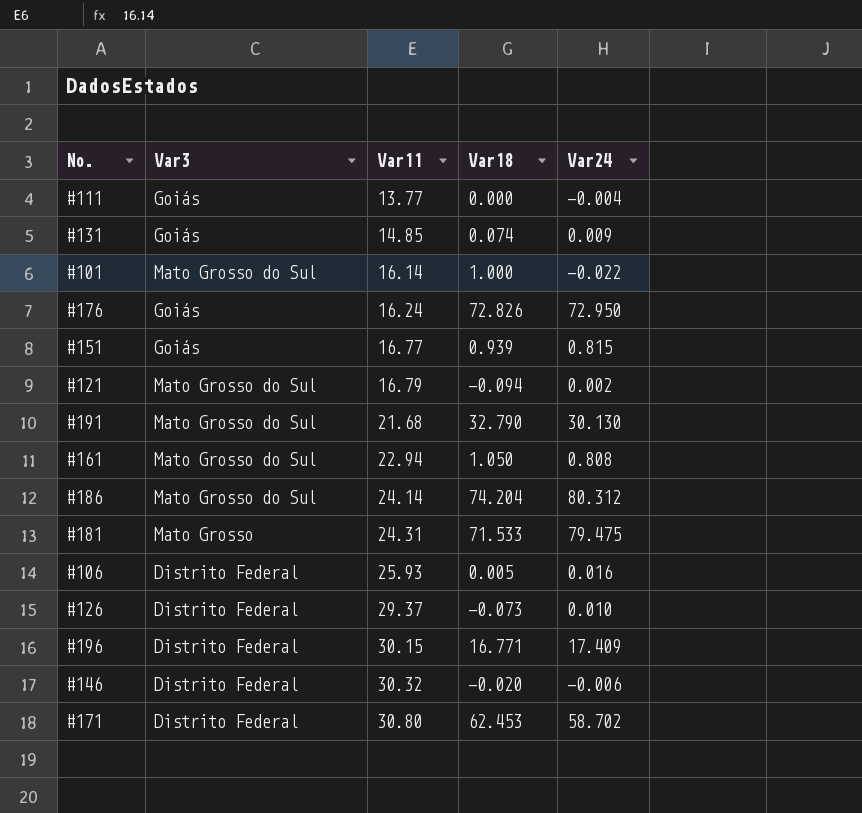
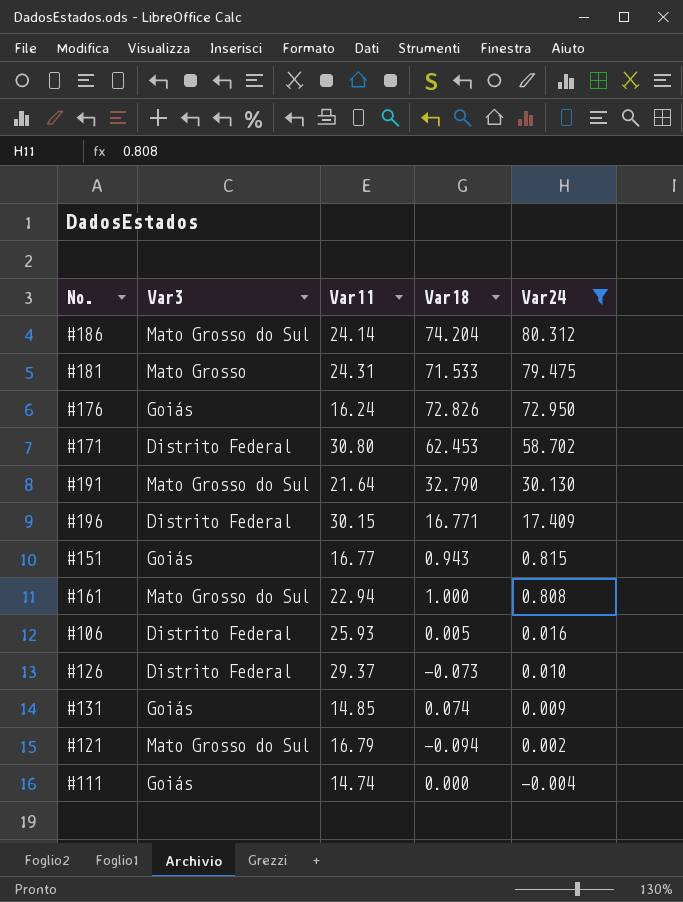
filter: none -> Var24 >= -0.004
row order: Var11 ascending -> Var24 descending
#191 | Var11: 21.68 -> 21.64
#151 | Var18: 0.939 -> 0.943
#161 | Var18: 1.050 -> 1.000
#111 | Var11: 13.77 -> 14.74

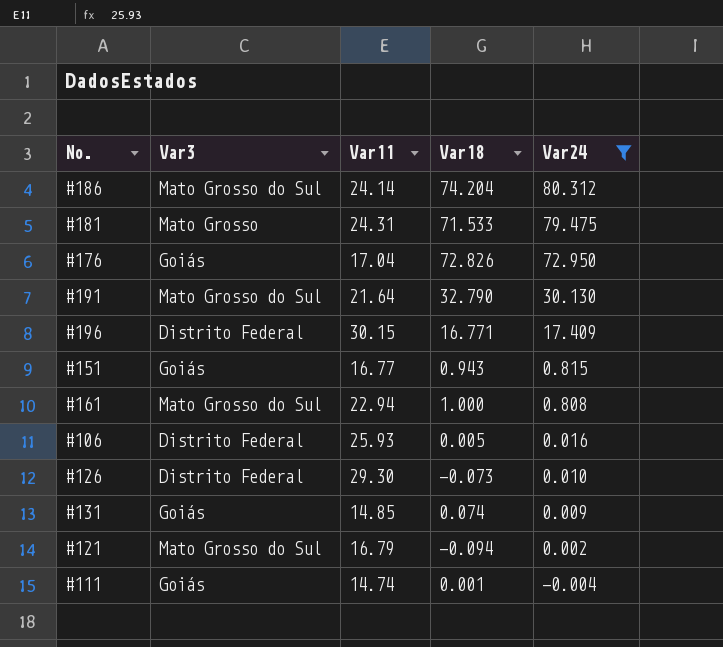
row #171: Distrito Federal | 30.80 | 62.453 | 58.702 -> none
#176 | Var11: 16.24 -> 17.04
#126 | Var11: 29.37 -> 29.30
#111 | Var18: 0.000 -> 0.001

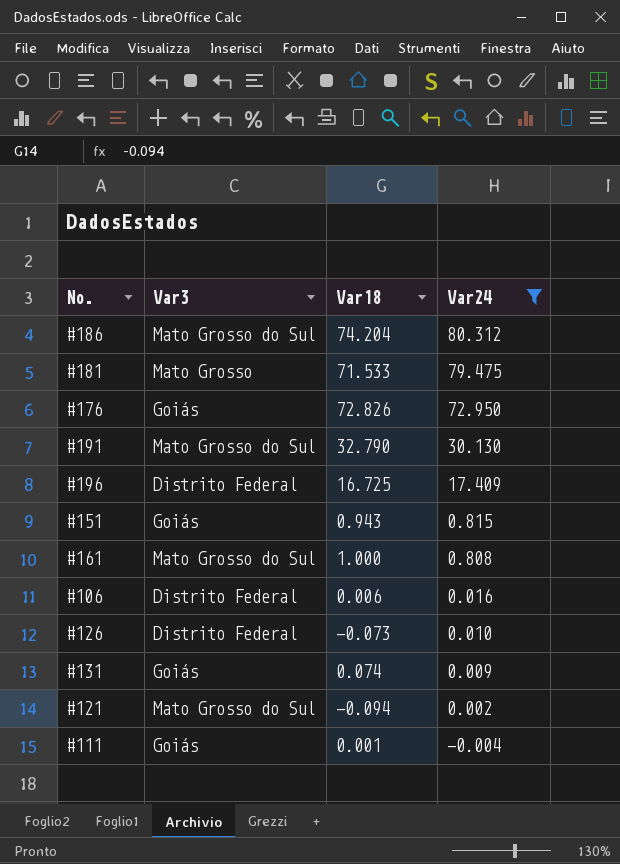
column Var11 | position: 3 -> none
#196 | Var18: 16.771 -> 16.725
#106 | Var18: 0.005 -> 0.006

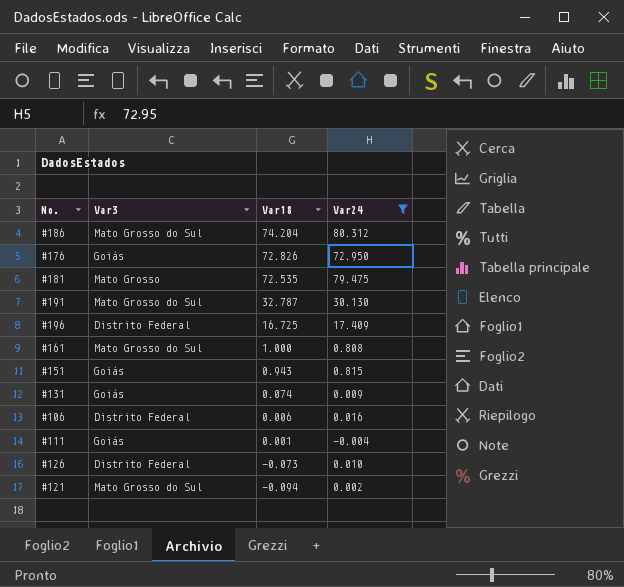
row order: Var24 descending -> Var18 descending
#181 | Var18: 71.533 -> 72.535
#191 | Var18: 32.790 -> 32.787

